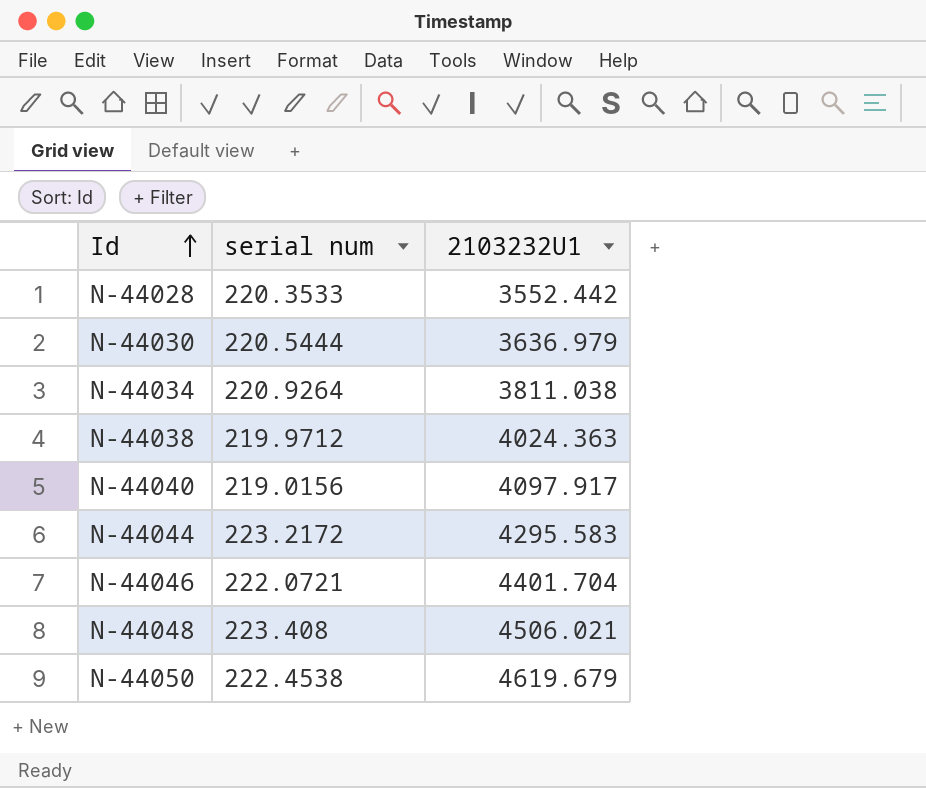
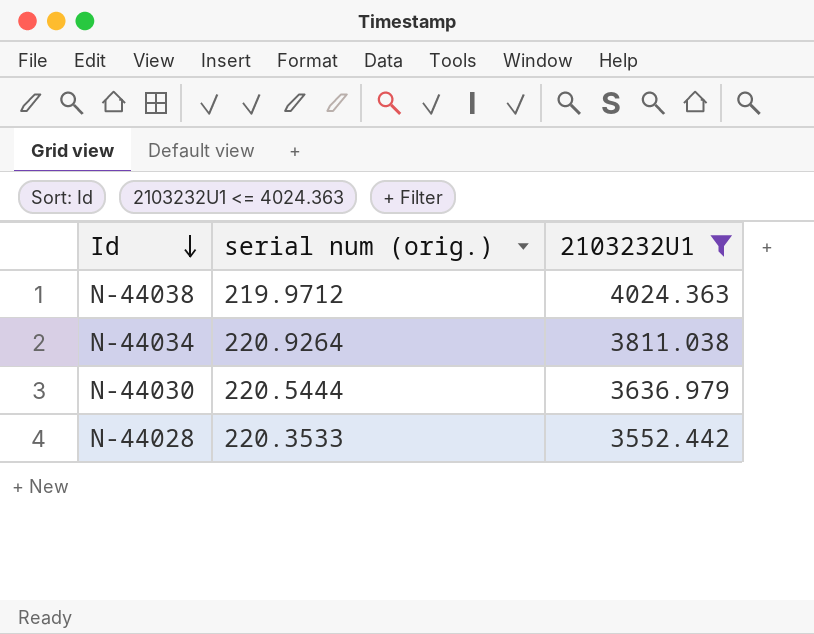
filter: none -> 2103232U1 <= 4024.363
row order: Id ascending -> Id descending
column name: serial num -> serial num (orig.)

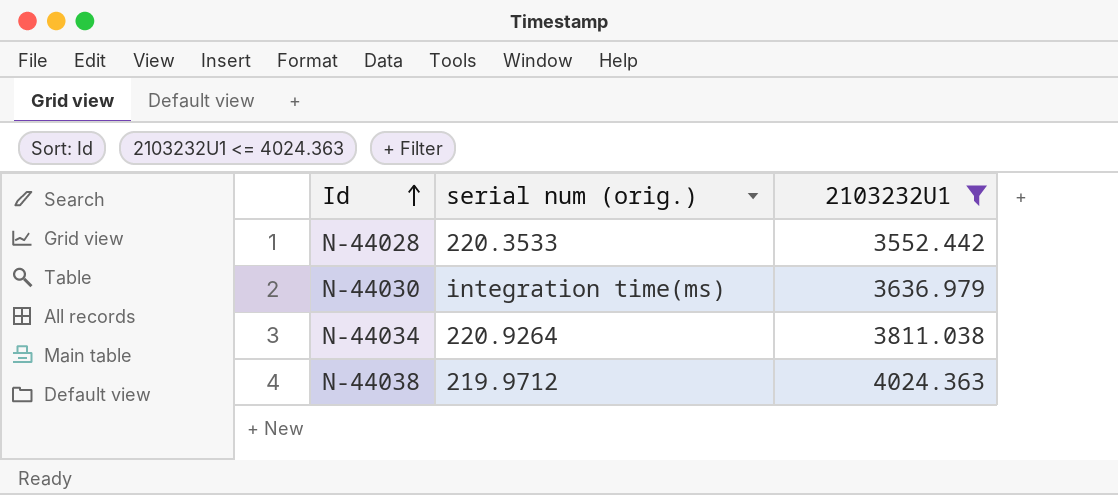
row order: Id descending -> Id ascending
N-44030 | serial num (orig.): 220.5444 -> integration time(ms)

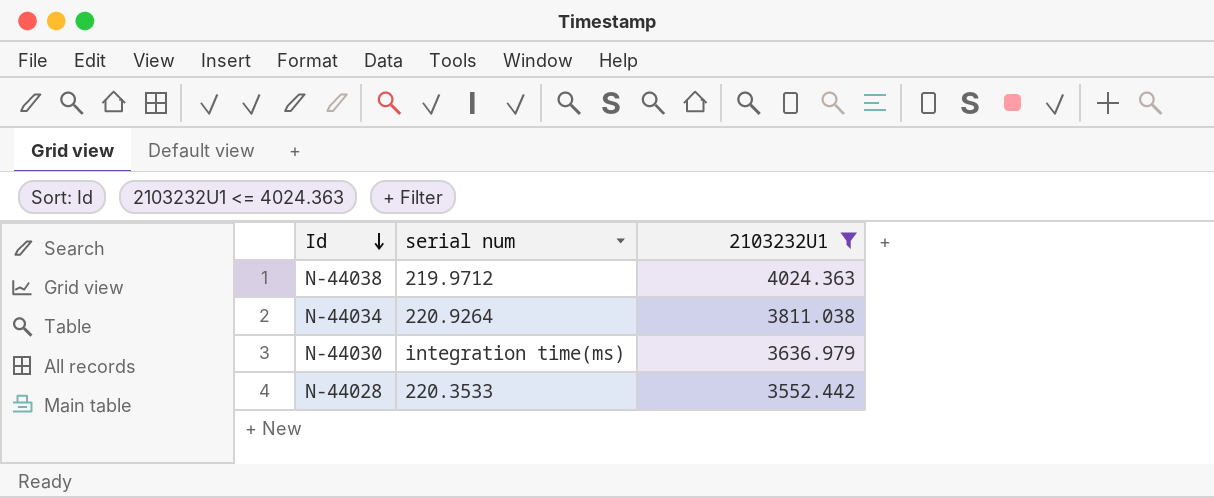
row order: Id ascending -> Id descending
column name: serial num (orig.) -> serial num

